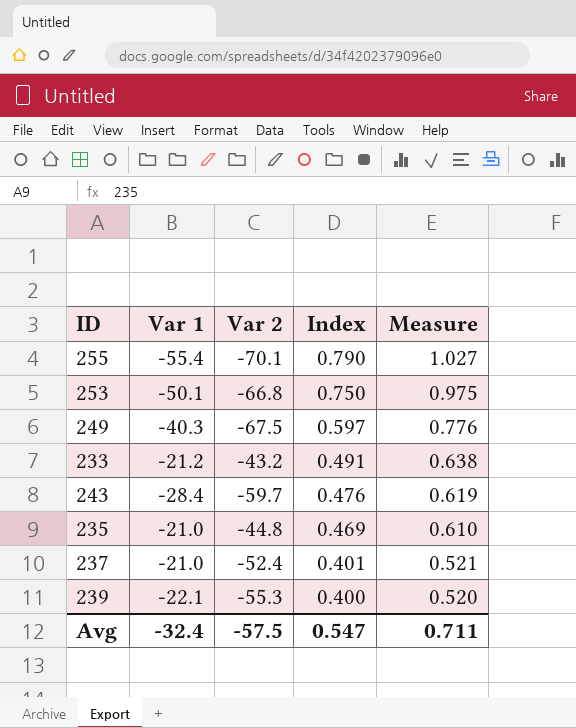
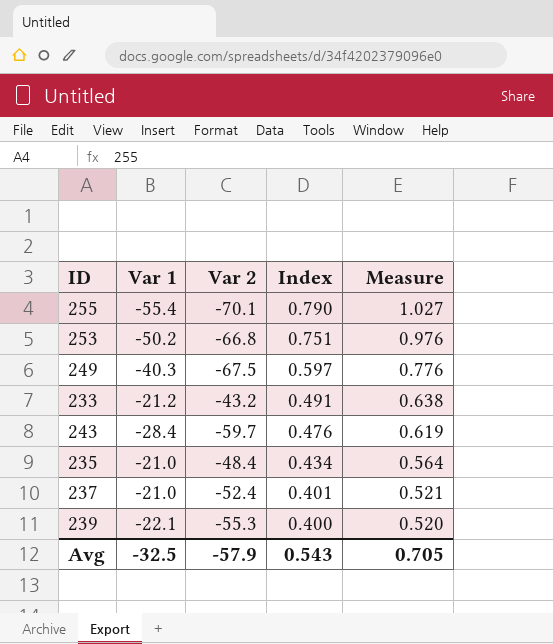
253 | Var 1: -50.1 -> -50.2
253 | Index: 0.750 -> 0.751
253 | Measure: 0.975 -> 0.976
235 | Var 2: -44.8 -> -48.4
235 | Index: 0.469 -> 0.434
235 | Measure: 0.610 -> 0.564
Avg | Var 1: -32.4 -> -32.5
Avg | Var 2: -57.5 -> -57.9
Avg | Index: 0.547 -> 0.543
Avg | Measure: 0.711 -> 0.705

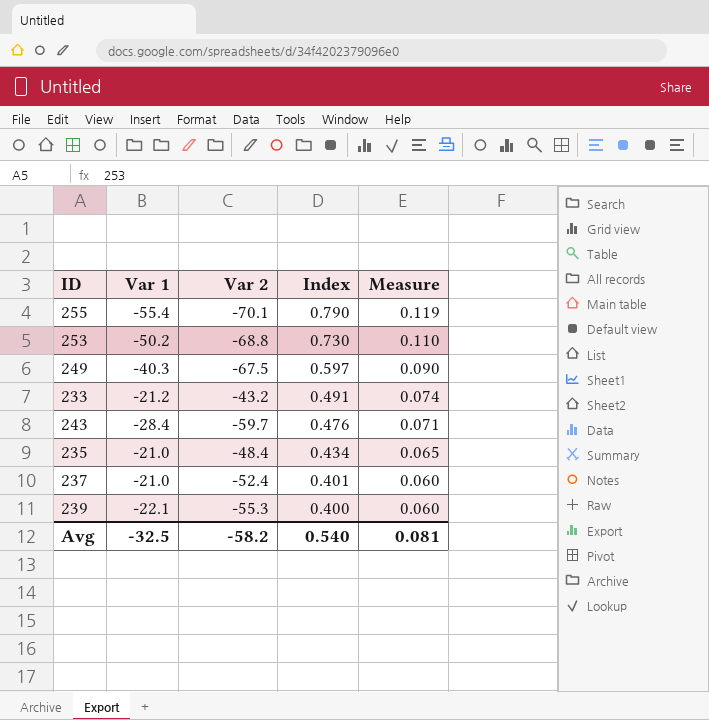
column Measure | formula: [Index] * 1.3 -> [Index] * 0.15
253 | Var 2: -66.8 -> -68.8
253 | Index: 0.751 -> 0.730
Avg | Var 2: -57.9 -> -58.2
Avg | Index: 0.543 -> 0.540
Avg | Measure: 0.705 -> 0.081

